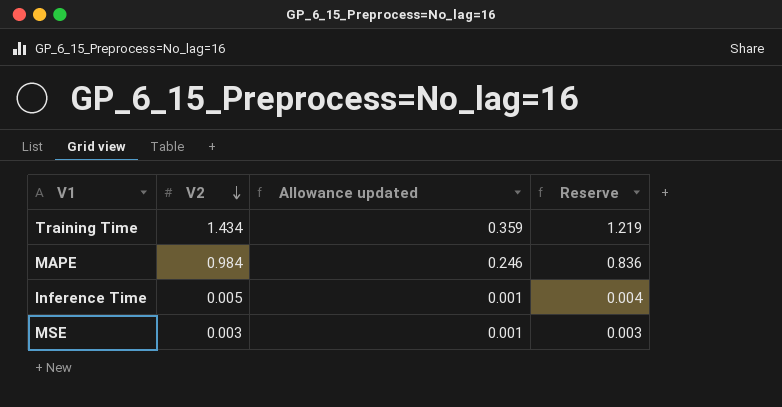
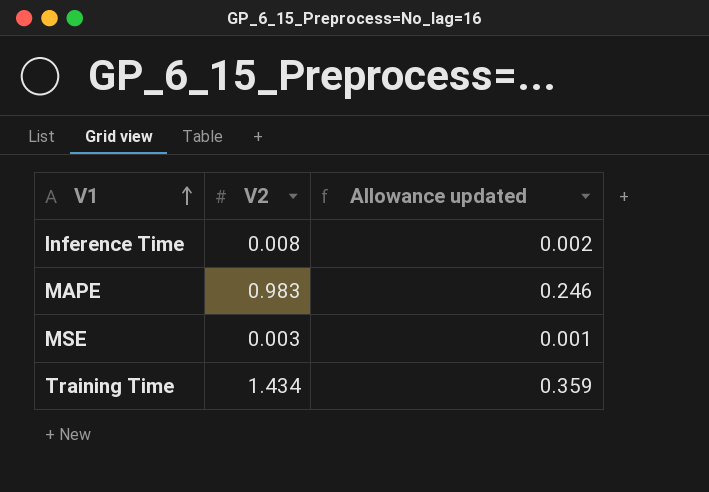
row order: V2 descending -> V1 ascending
column Reserve | formula: [V2] * 0.85 -> none
Inference Time | V2: 0.005 -> 0.008
Inference Time | Allowance updated: 0.001 -> 0.002
MAPE | V2: 0.984 -> 0.983

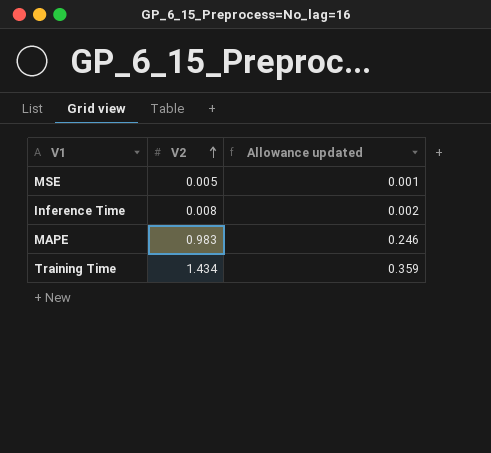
row order: V1 ascending -> V2 ascending
MSE | V2: 0.003 -> 0.005

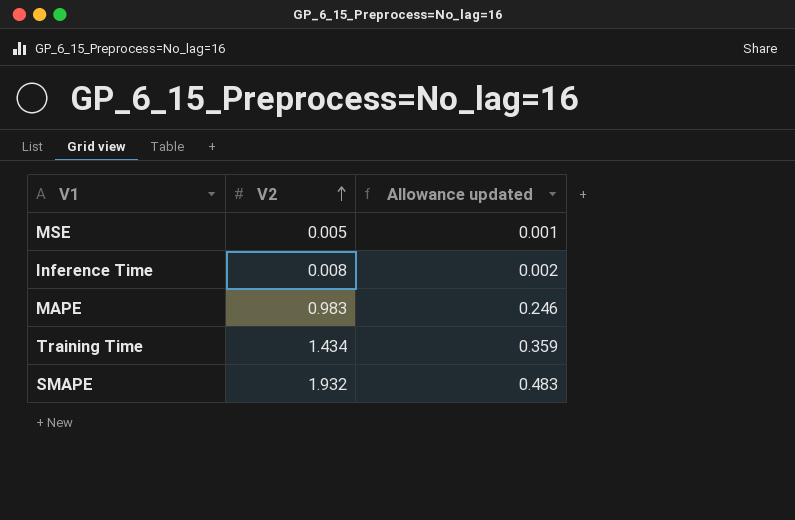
row SMAPE: none -> 1.932 | 0.483

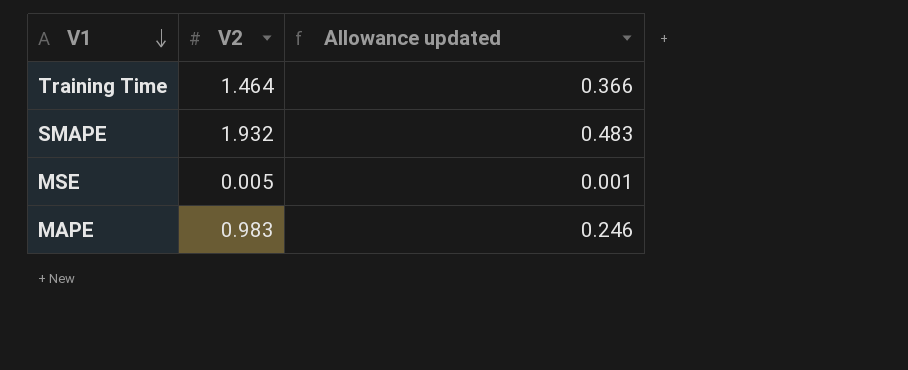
row order: V2 ascending -> V1 descending
row Inference Time: 0.008 | 0.002 -> none
Training Time | V2: 1.434 -> 1.464
Training Time | Allowance updated: 0.359 -> 0.366

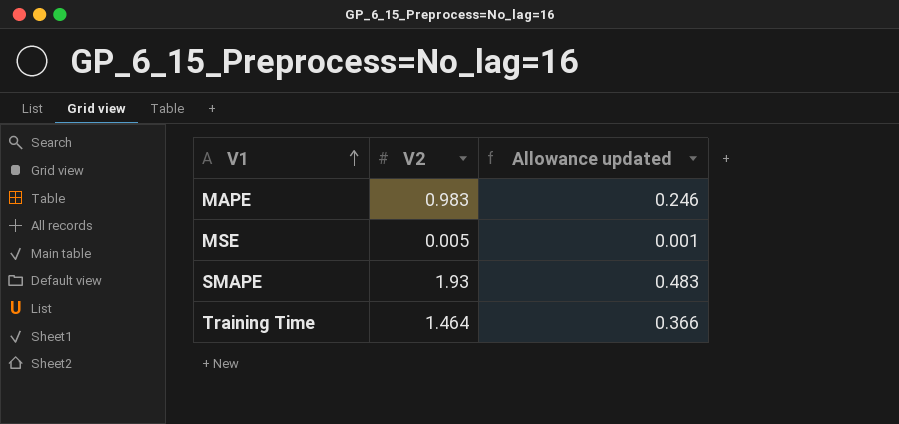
row order: V1 descending -> V1 ascending
SMAPE | V2: 1.932 -> 1.93

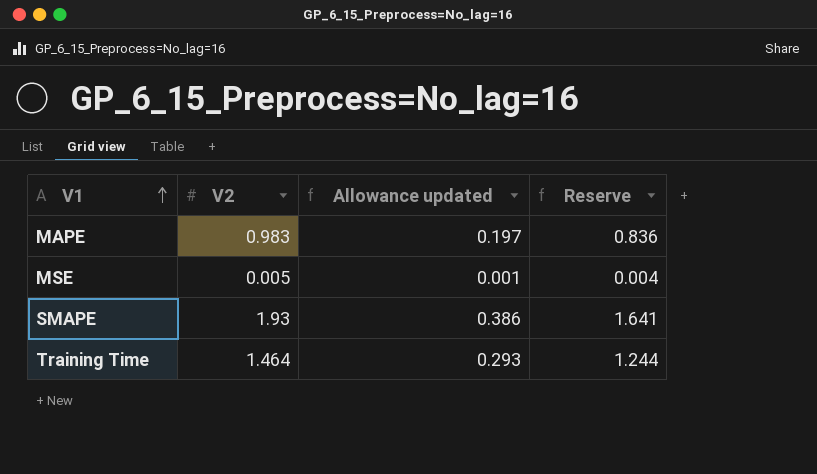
column Allowance updated | formula: [V2] * 0.25 -> [V2] * 0.2
column Reserve | formula: none -> [V2] * 0.85

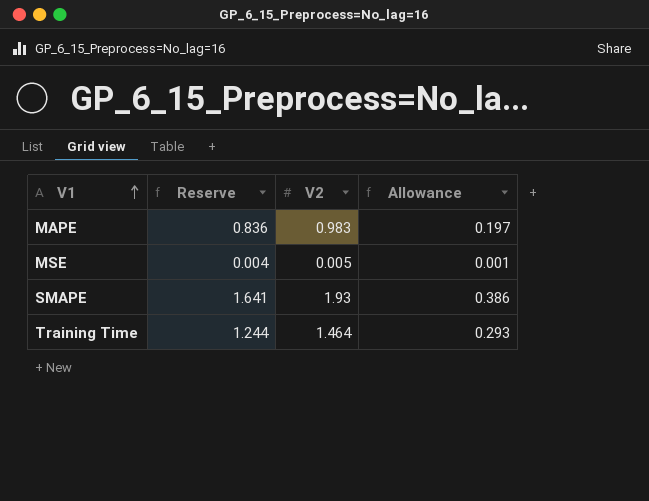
column Reserve | position: 4 -> 2
column name: Allowance updated -> Allowance

